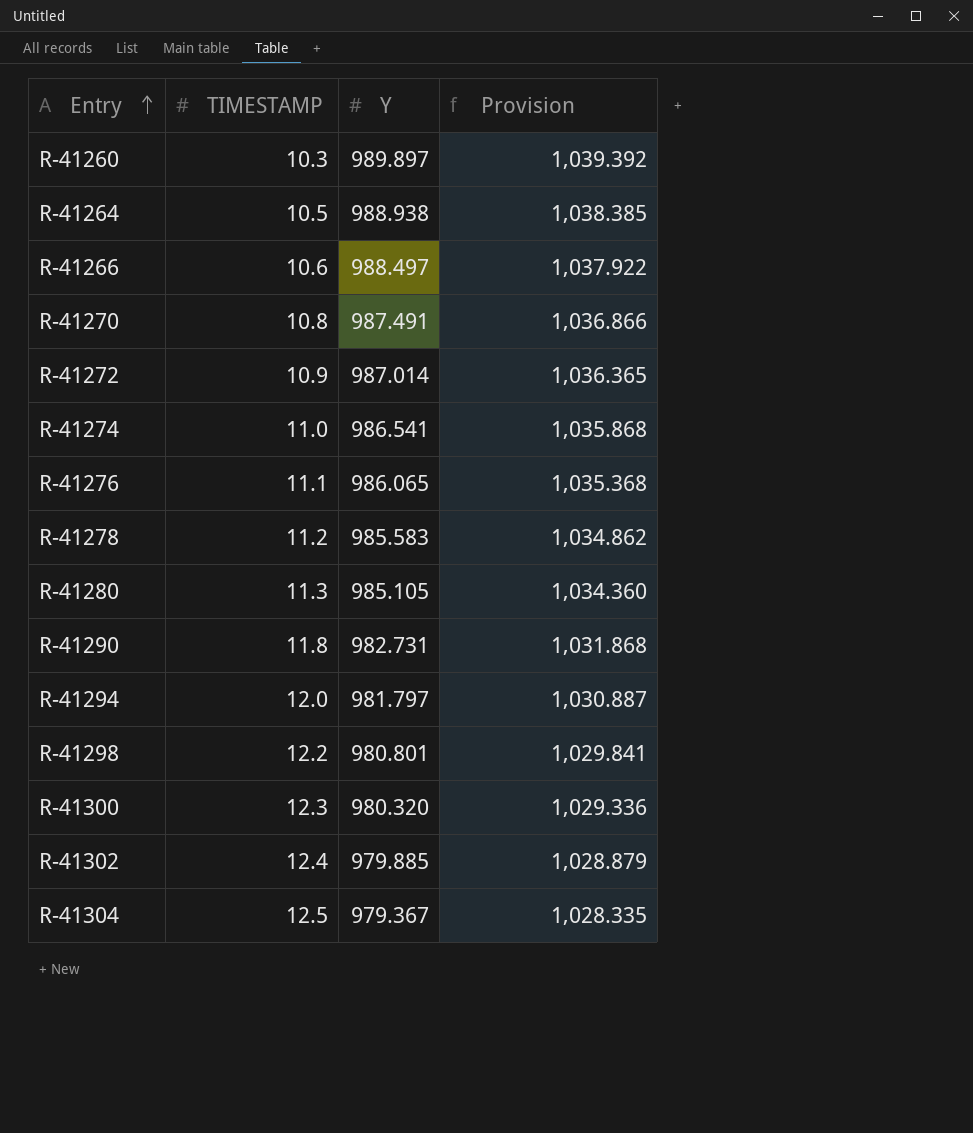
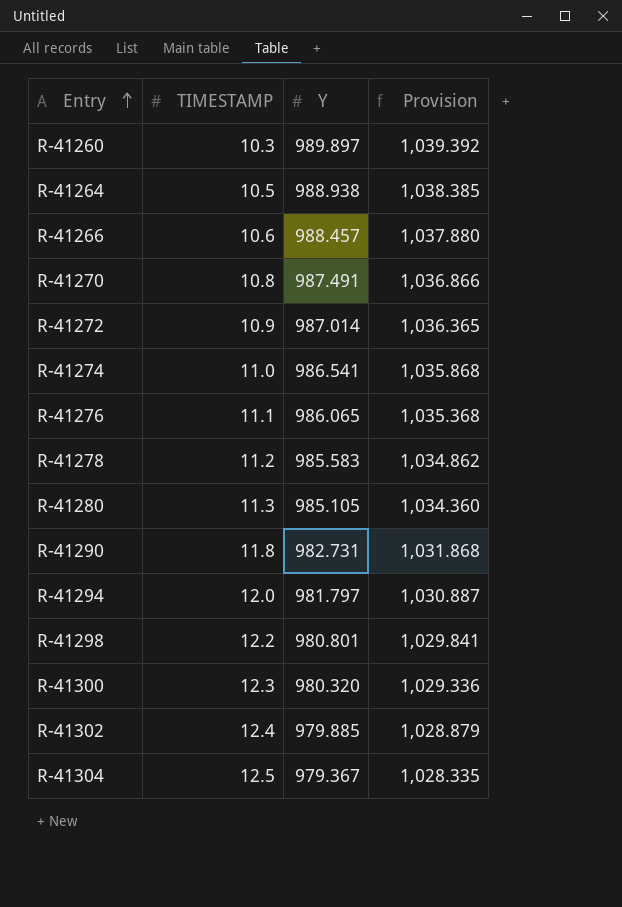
R-41266 | Y: 988.497 -> 988.457
R-41266 | Provision: 1,037.922 -> 1,037.880

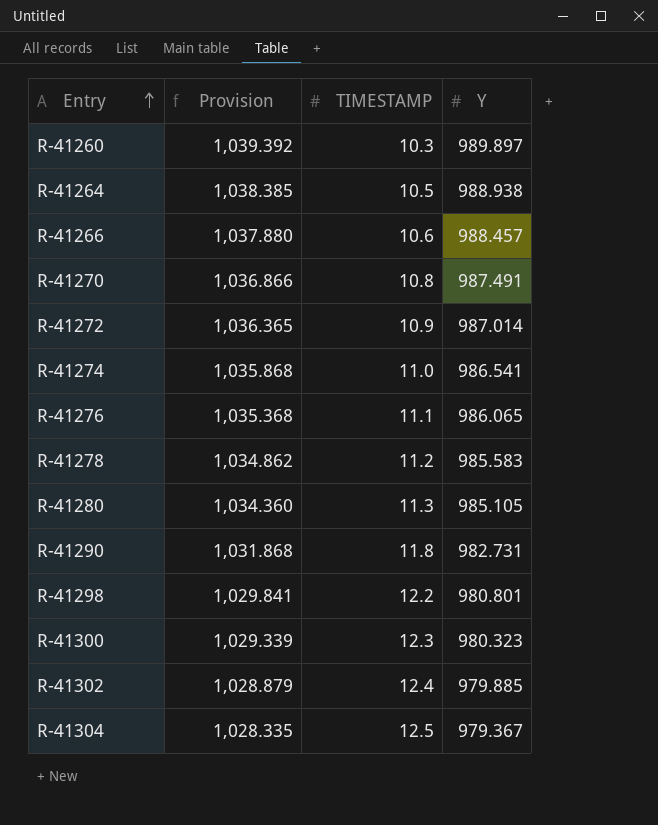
column Provision | position: 4 -> 2
row R-41294: 12.0 | 981.797 | 1,030.887 -> none
R-41300 | Provision: 1,029.336 -> 1,029.339
R-41300 | Y: 980.320 -> 980.323

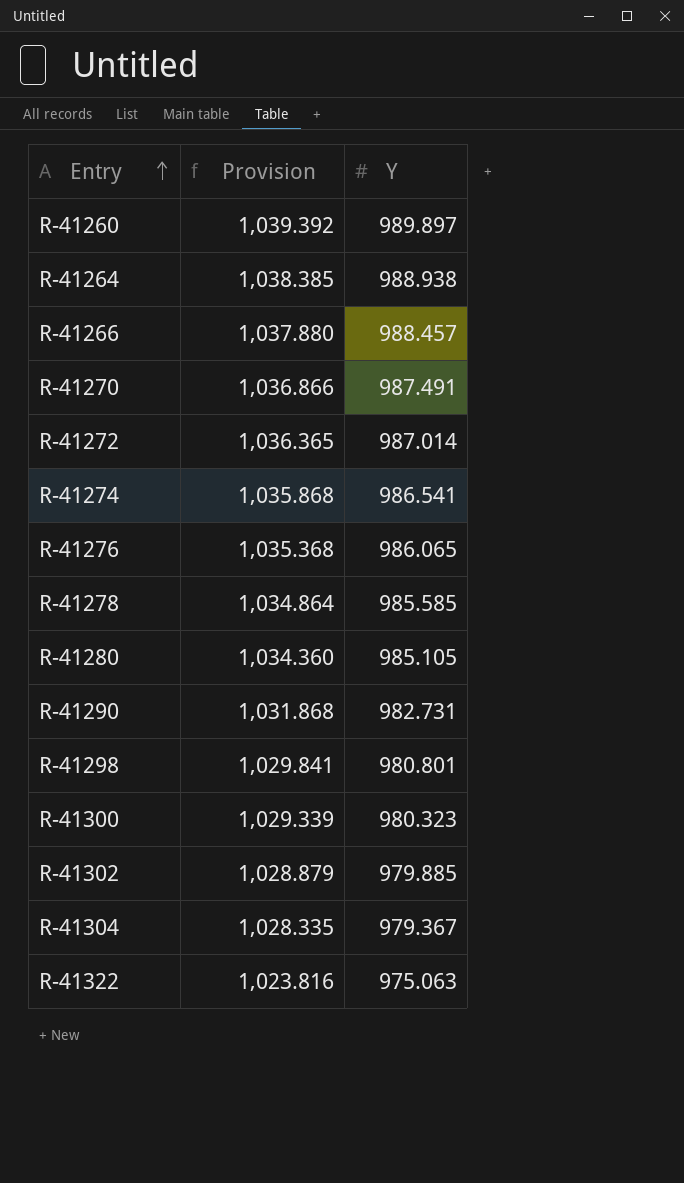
column TIMESTAMP | position: 3 -> none
R-41278 | Provision: 1,034.862 -> 1,034.864
R-41278 | Y: 985.583 -> 985.585
row R-41322: none -> 1,023.816 | 975.063

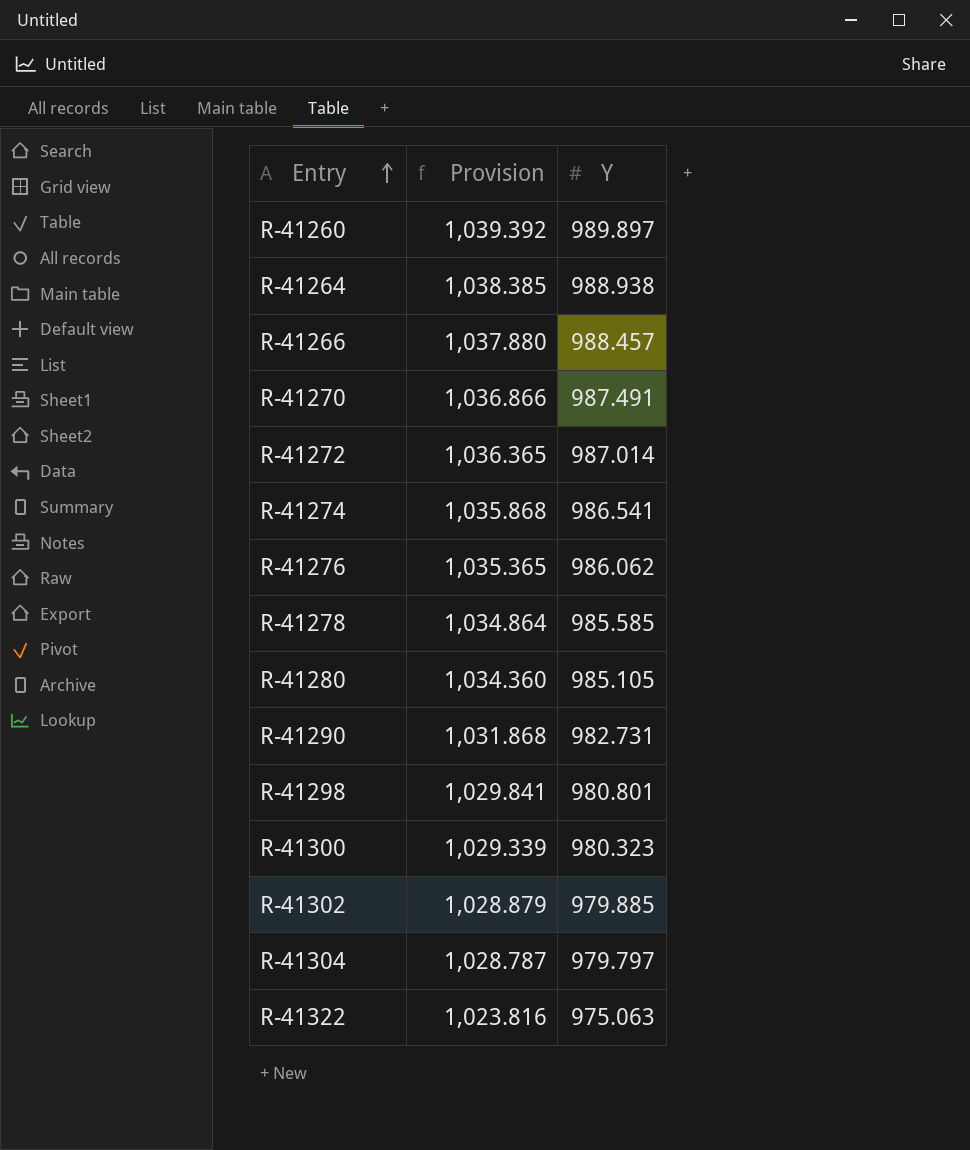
R-41276 | Provision: 1,035.368 -> 1,035.365
R-41276 | Y: 986.065 -> 986.062
R-41304 | Provision: 1,028.335 -> 1,028.787
R-41304 | Y: 979.367 -> 979.797

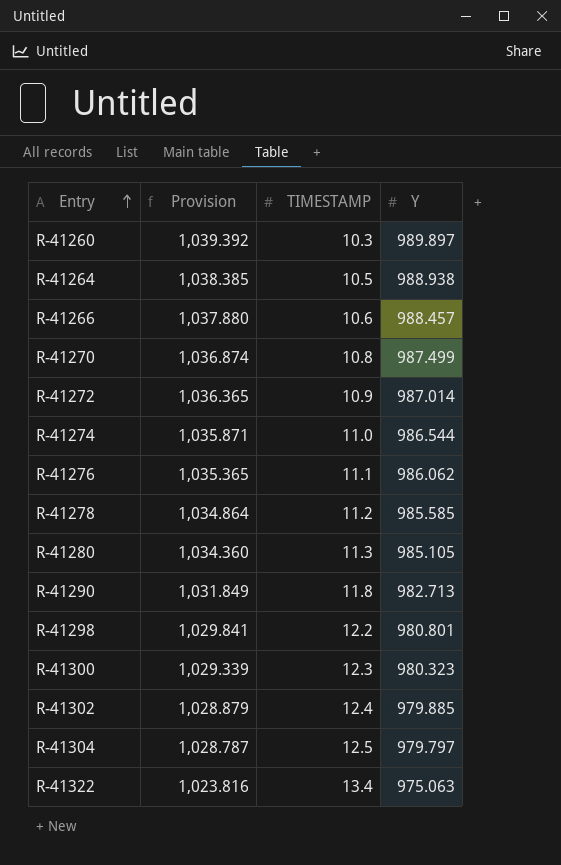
column TIMESTAMP | position: none -> 3
R-41270 | Provision: 1,036.866 -> 1,036.874
R-41270 | Y: 987.491 -> 987.499
R-41274 | Provision: 1,035.868 -> 1,035.871
R-41274 | Y: 986.541 -> 986.544
R-41290 | Provision: 1,031.868 -> 1,031.849
R-41290 | Y: 982.731 -> 982.713

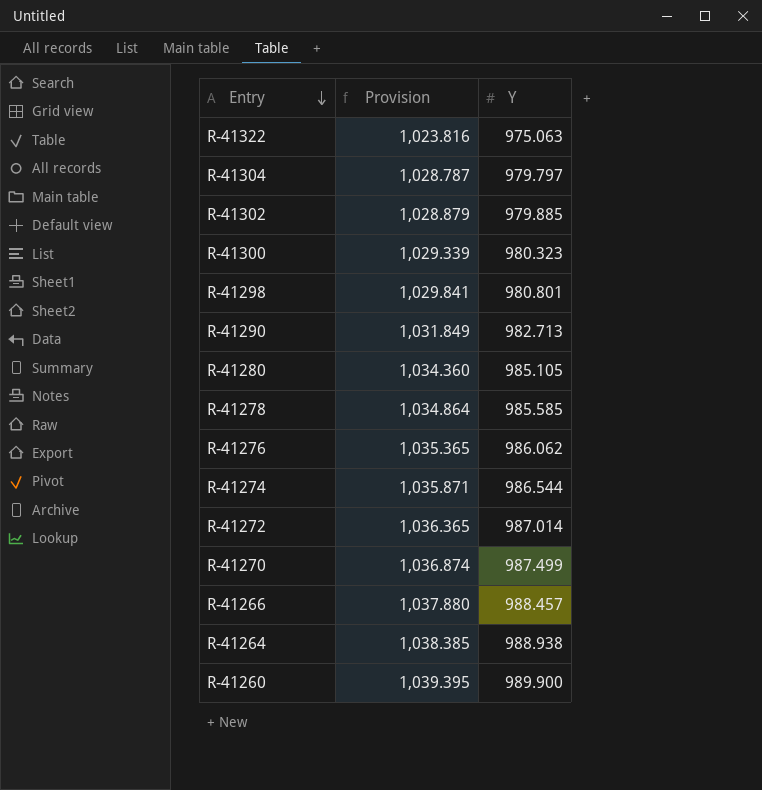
row order: Entry ascending -> Entry descending
column TIMESTAMP | position: 3 -> none
R-41260 | Provision: 1,039.392 -> 1,039.395
R-41260 | Y: 989.897 -> 989.900

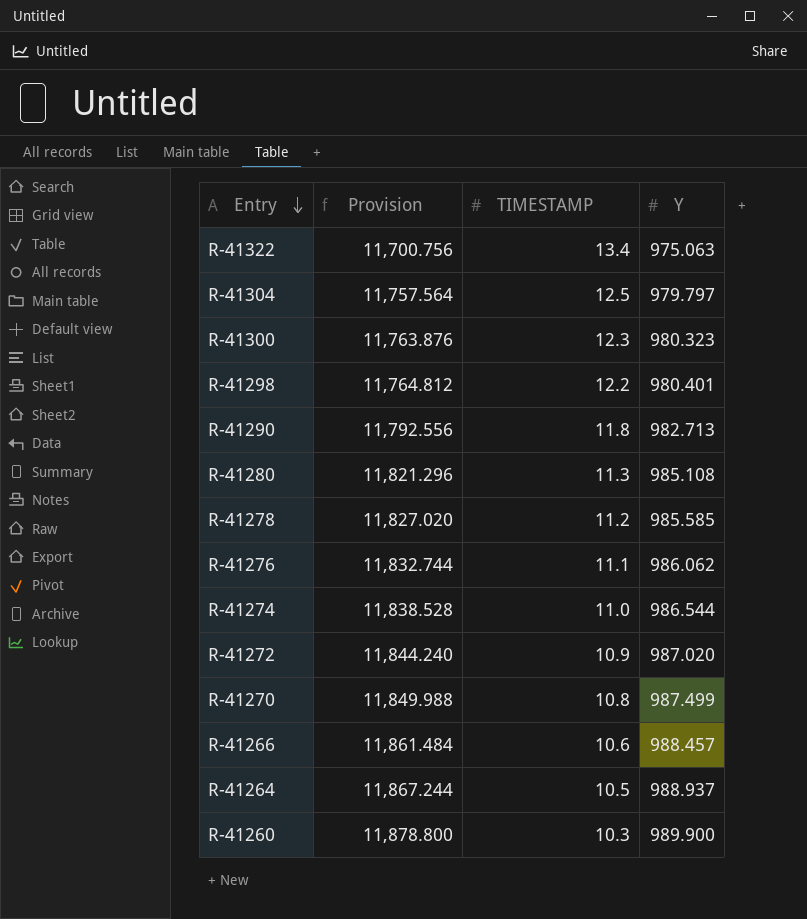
column Provision | formula: [Y] * 1.05 -> [Y] * 12
column TIMESTAMP | position: none -> 3
row R-41302: 1,028.879 | 979.885 -> none
R-41298 | Y: 980.801 -> 980.401
R-41280 | Y: 985.105 -> 985.108
R-41272 | Y: 987.014 -> 987.020
R-41264 | Y: 988.938 -> 988.937

